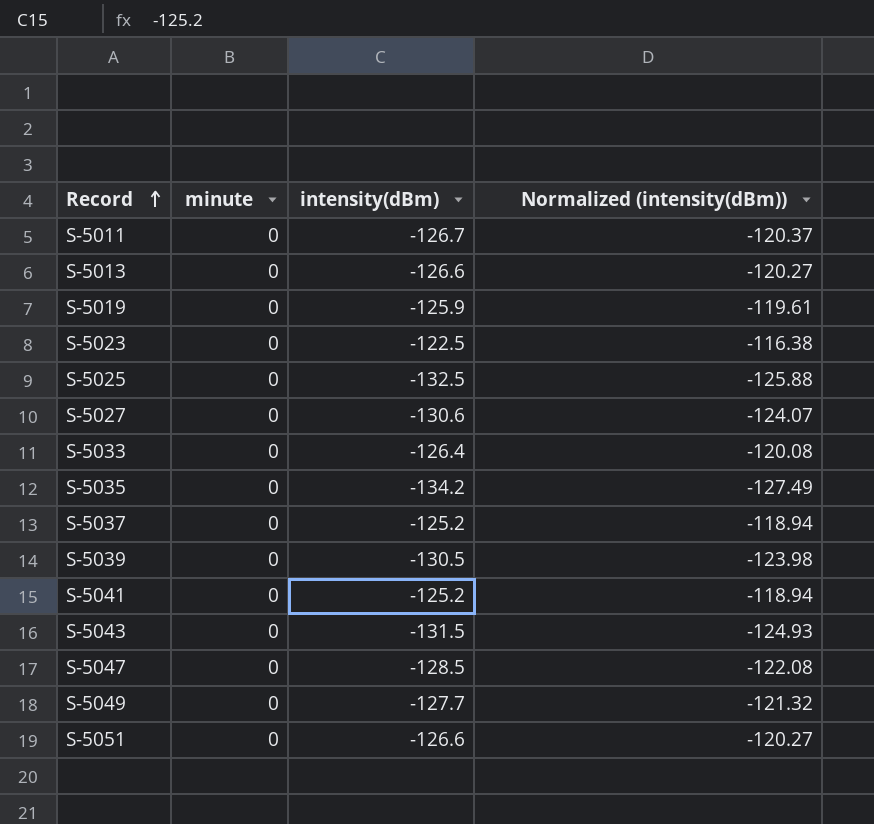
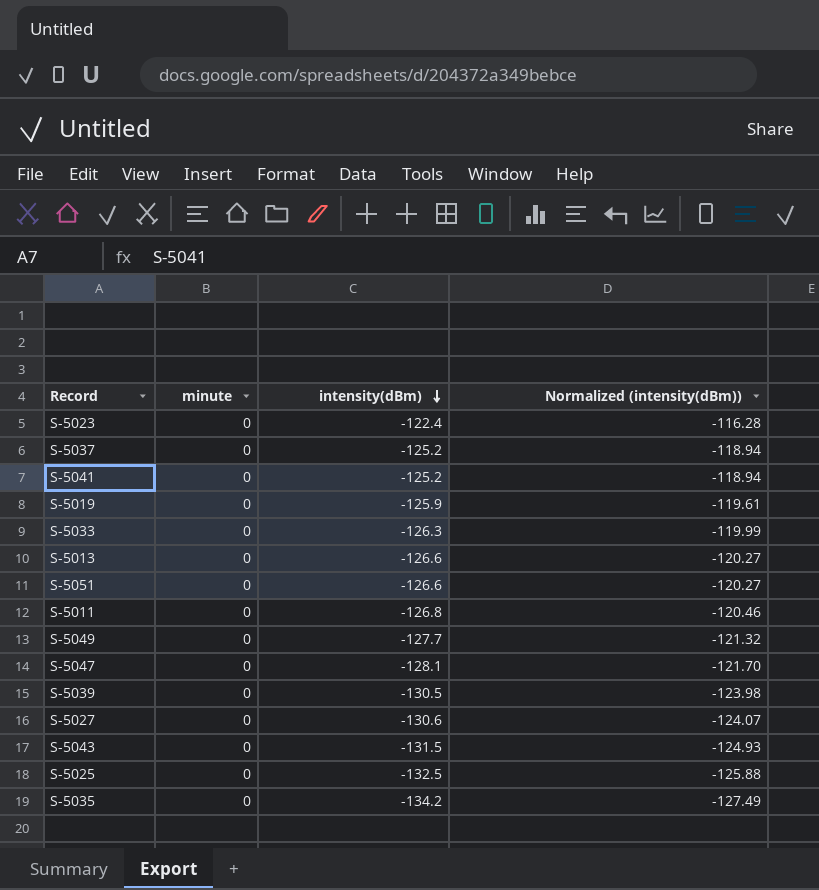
row order: Record ascending -> intensity(dBm) descending
S-5023 | intensity(dBm): -122.5 -> -122.4
S-5023 | Normalized (intensity(dBm)): -116.38 -> -116.28
S-5033 | intensity(dBm): -126.4 -> -126.3
S-5033 | Normalized (intensity(dBm)): -120.08 -> -119.99
S-5011 | intensity(dBm): -126.7 -> -126.8
S-5011 | Normalized (intensity(dBm)): -120.37 -> -120.46
S-5047 | intensity(dBm): -128.5 -> -128.1
S-5047 | Normalized (intensity(dBm)): -122.08 -> -121.70

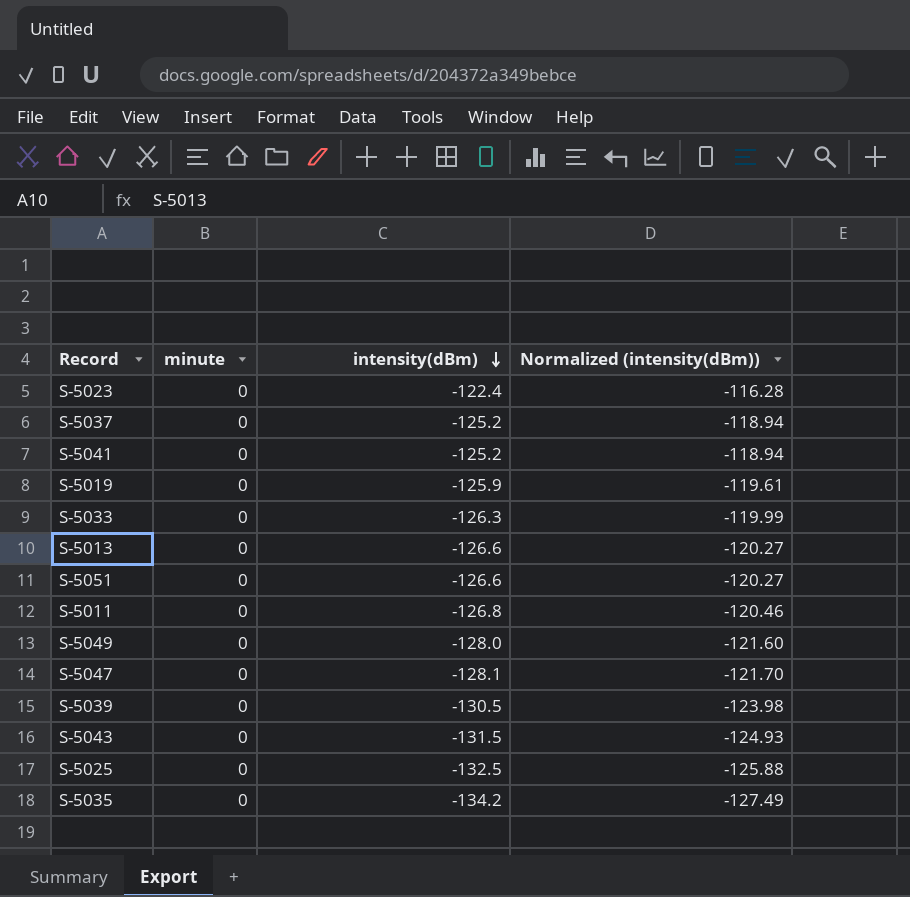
row S-5027: 0 | -130.6 | -124.07 -> none
S-5049 | intensity(dBm): -127.7 -> -128.0
S-5049 | Normalized (intensity(dBm)): -121.32 -> -121.60

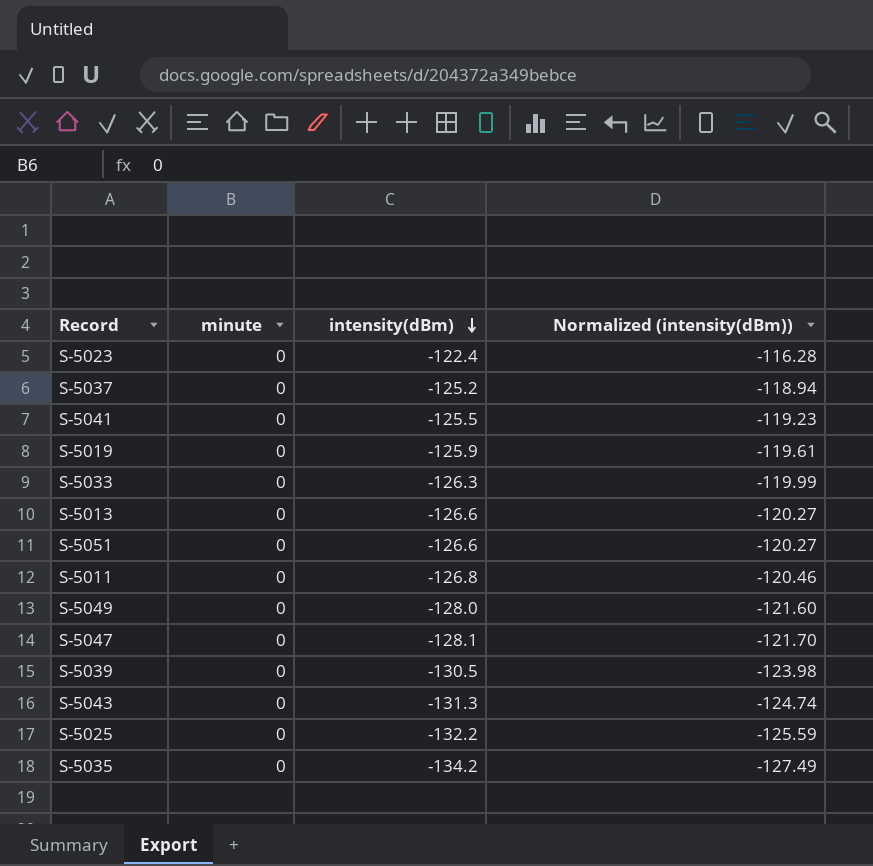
S-5041 | intensity(dBm): -125.2 -> -125.5
S-5041 | Normalized (intensity(dBm)): -118.94 -> -119.23
S-5043 | intensity(dBm): -131.5 -> -131.3
S-5043 | Normalized (intensity(dBm)): -124.93 -> -124.74
S-5025 | intensity(dBm): -132.5 -> -132.2
S-5025 | Normalized (intensity(dBm)): -125.88 -> -125.59

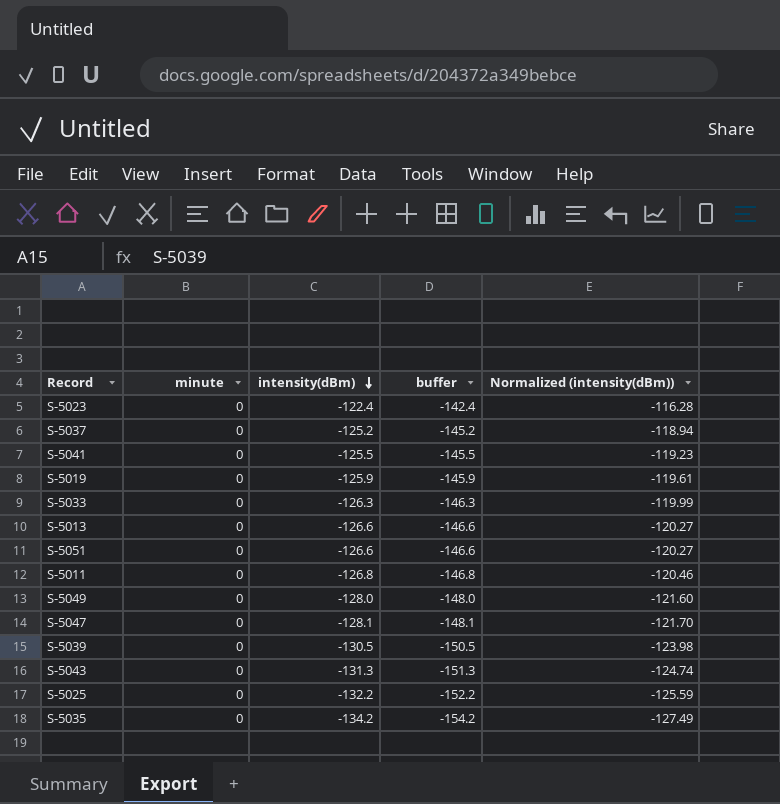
column buffer | formula: none -> [intensity(dBm)] - 20

